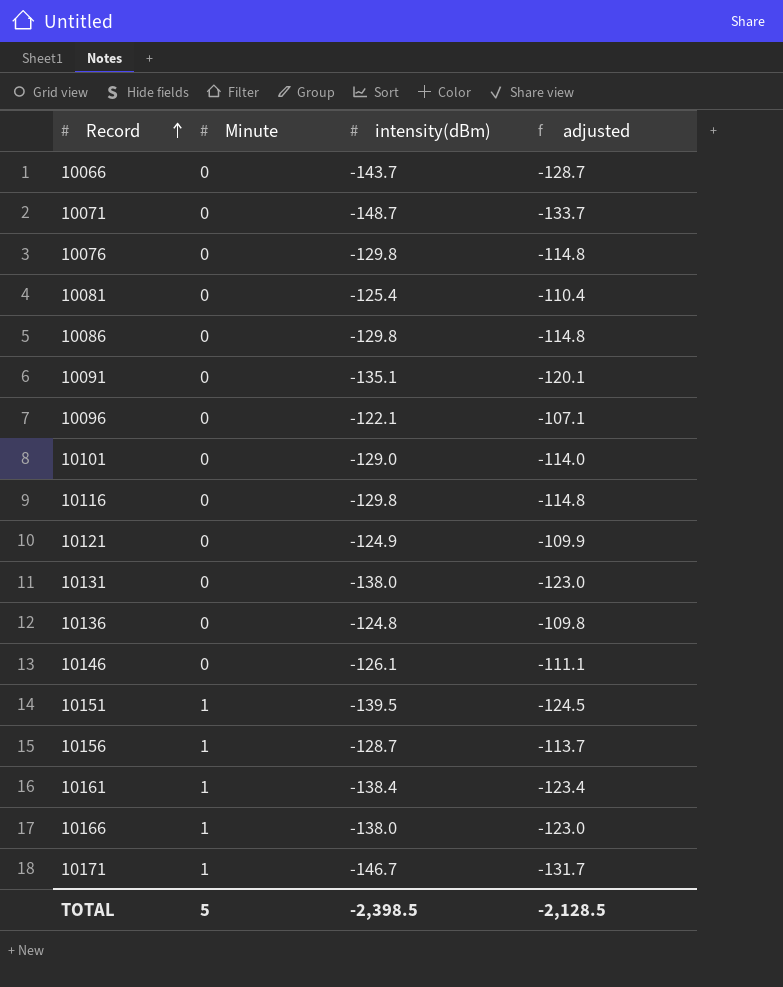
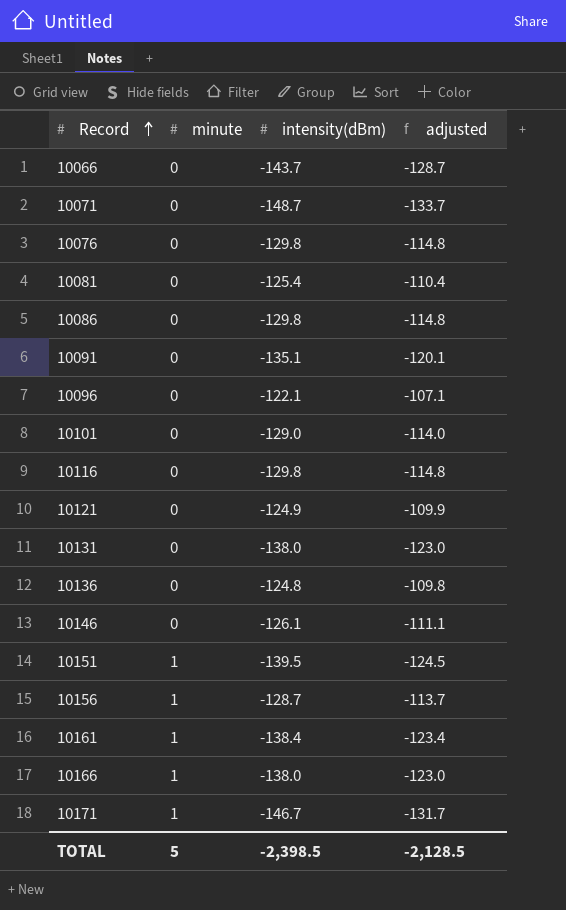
column name: Minute -> minute

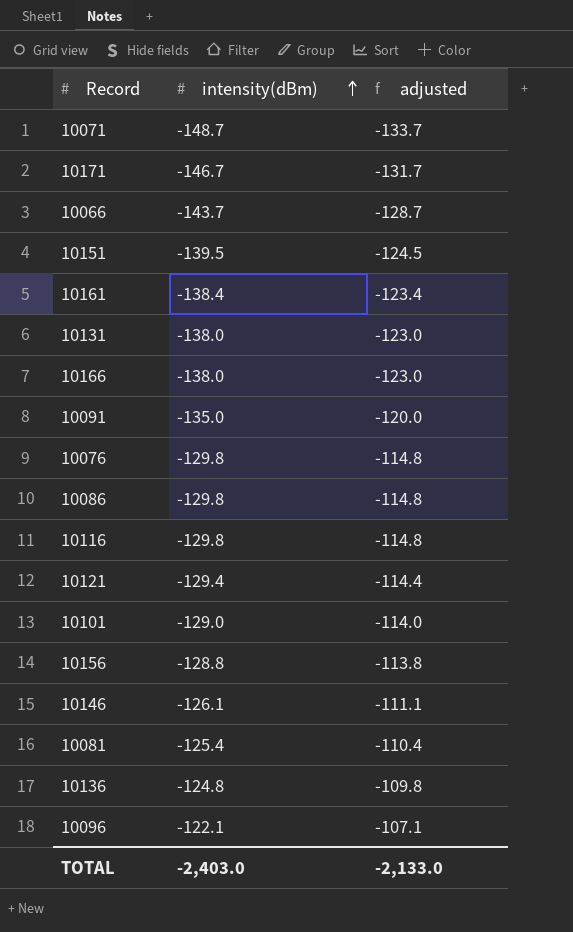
row order: Record ascending -> intensity(dBm) ascending
column minute | position: 2 -> none
10091 | intensity(dBm): -135.1 -> -135.0
10091 | adjusted: -120.1 -> -120.0
10121 | intensity(dBm): -124.9 -> -129.4
10121 | adjusted: -109.9 -> -114.4
10156 | intensity(dBm): -128.7 -> -128.8
10156 | adjusted: -113.7 -> -113.8
TOTAL | intensity(dBm): -2,398.5 -> -2,403.0
TOTAL | adjusted: -2,128.5 -> -2,133.0

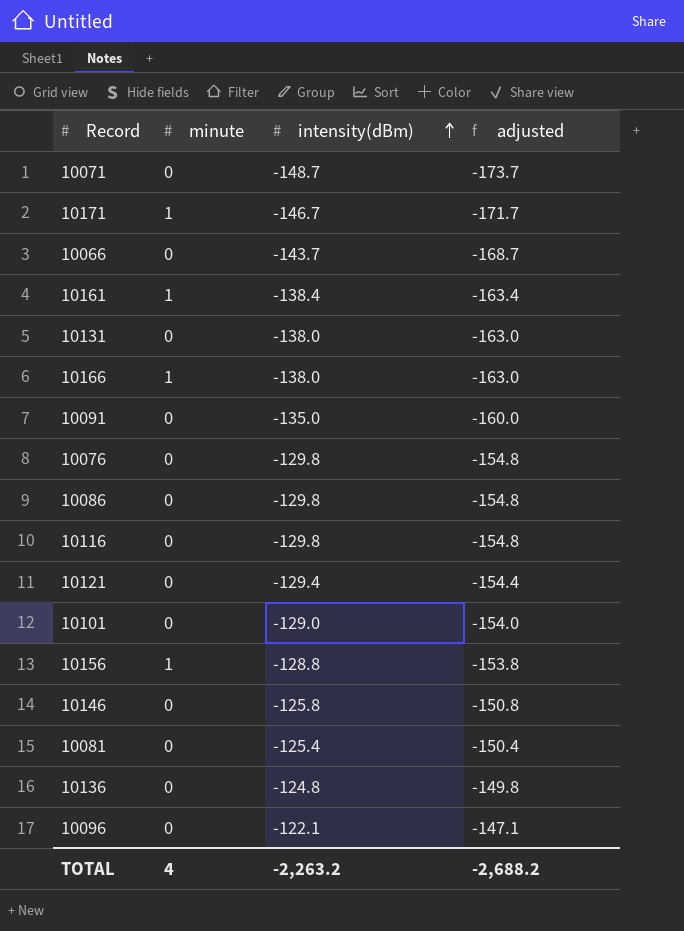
column minute | position: none -> 2
column adjusted | formula: [intensity(dBm)] + 15 -> [intensity(dBm)] - 25
row 10151: -139.5 | -124.5 -> none
10146 | intensity(dBm): -126.1 -> -125.8
TOTAL | intensity(dBm): -2,403.0 -> -2,263.2
TOTAL | adjusted: -2,133.0 -> -2,688.2

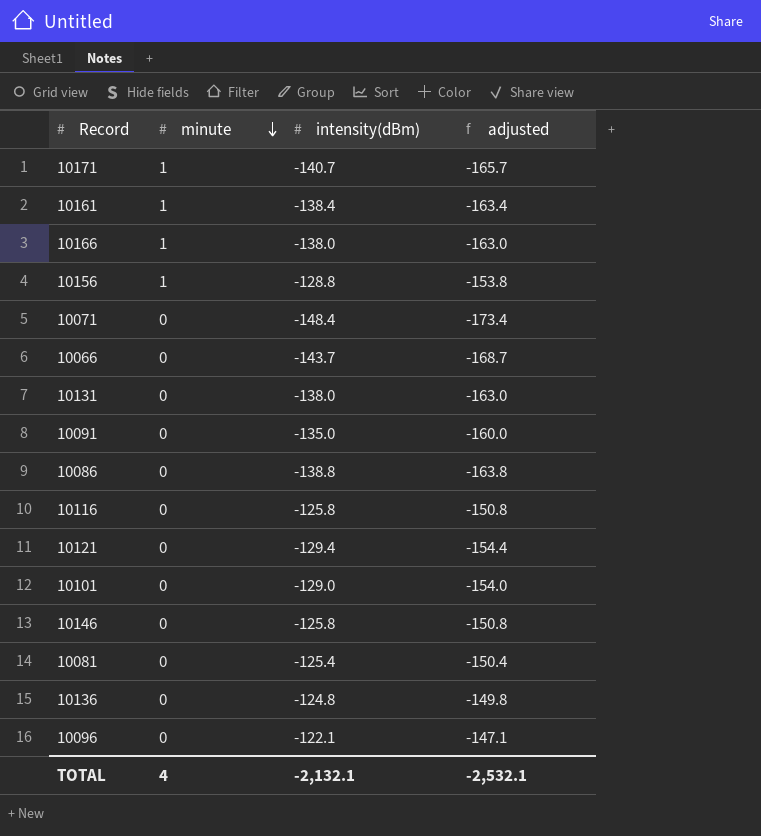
row order: intensity(dBm) ascending -> minute descending
row 10076: 0 | -129.8 | -154.8 -> none
10171 | intensity(dBm): -146.7 -> -140.7
10171 | adjusted: -171.7 -> -165.7
10071 | intensity(dBm): -148.7 -> -148.4
10071 | adjusted: -173.7 -> -173.4
10086 | intensity(dBm): -129.8 -> -138.8
10086 | adjusted: -154.8 -> -163.8
10116 | intensity(dBm): -129.8 -> -125.8
10116 | adjusted: -154.8 -> -150.8
TOTAL | intensity(dBm): -2,263.2 -> -2,132.1
TOTAL | adjusted: -2,688.2 -> -2,532.1

